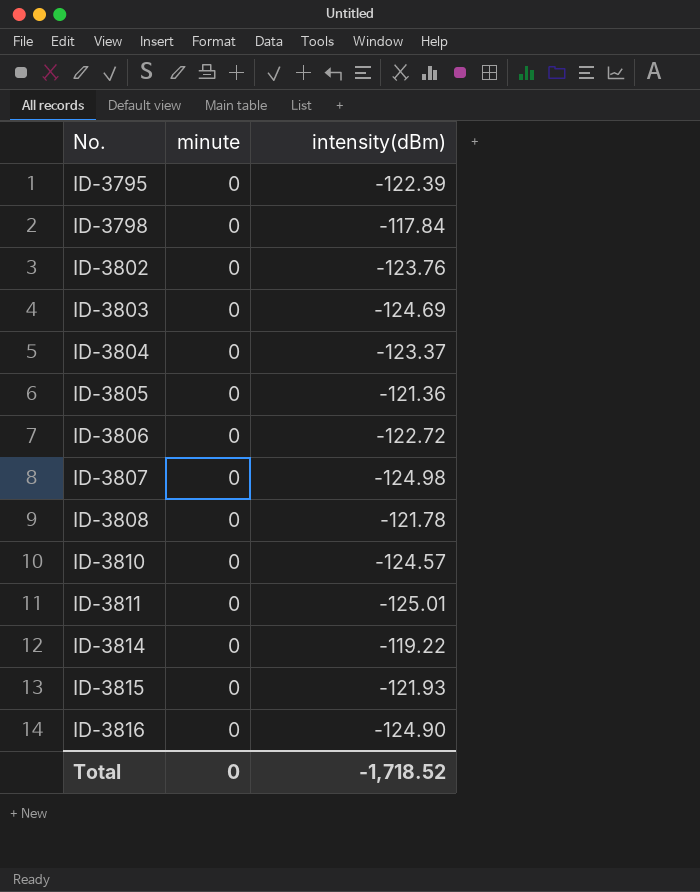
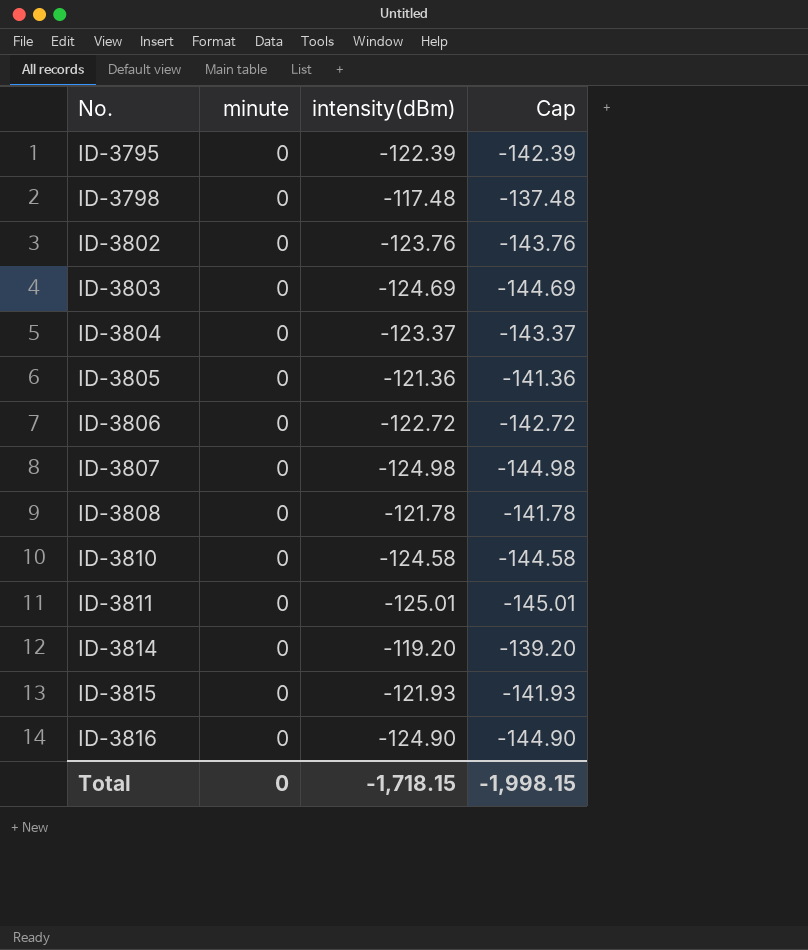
column Cap | formula: none -> [intensity(dBm)] - 20
ID-3798 | intensity(dBm): -117.84 -> -117.48
ID-3810 | intensity(dBm): -124.57 -> -124.58
ID-3814 | intensity(dBm): -119.22 -> -119.20
Total | intensity(dBm): -1,718.52 -> -1,718.15

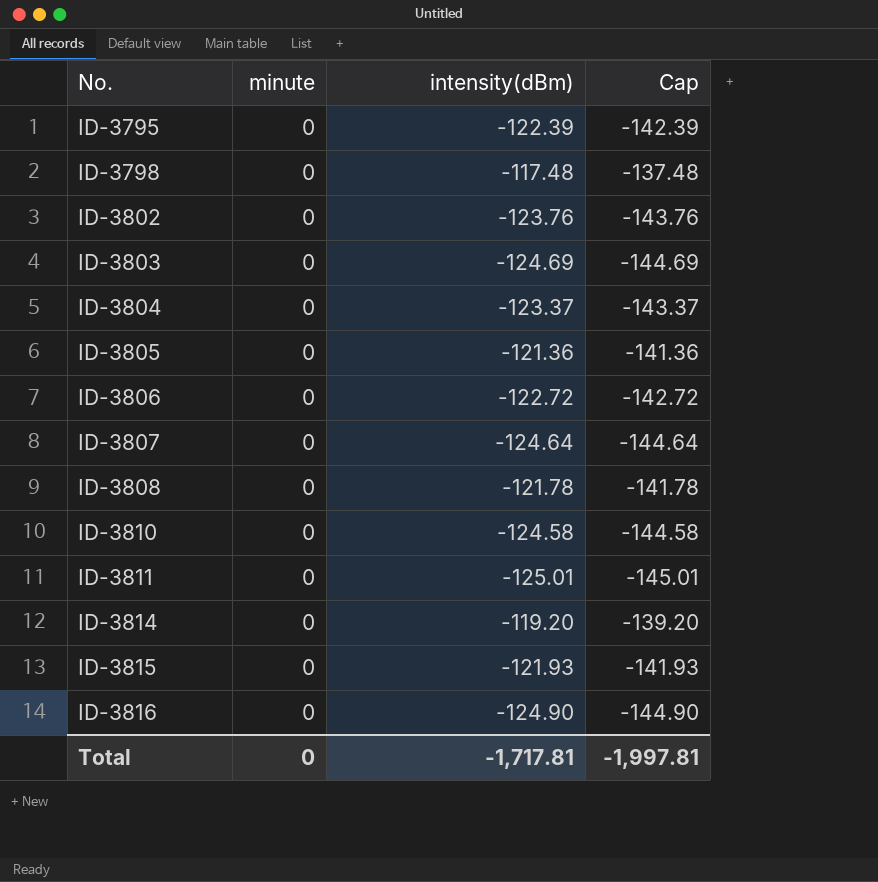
ID-3807 | intensity(dBm): -124.98 -> -124.64
ID-3807 | Cap: -144.98 -> -144.64
Total | intensity(dBm): -1,718.15 -> -1,717.81
Total | Cap: -1,998.15 -> -1,997.81

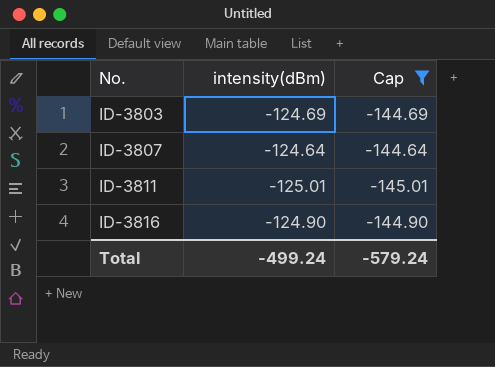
filter: none -> Cap <= -144.64
column minute | position: 2 -> none
Total | intensity(dBm): -1,717.81 -> -499.24
Total | Cap: -1,997.81 -> -579.24

